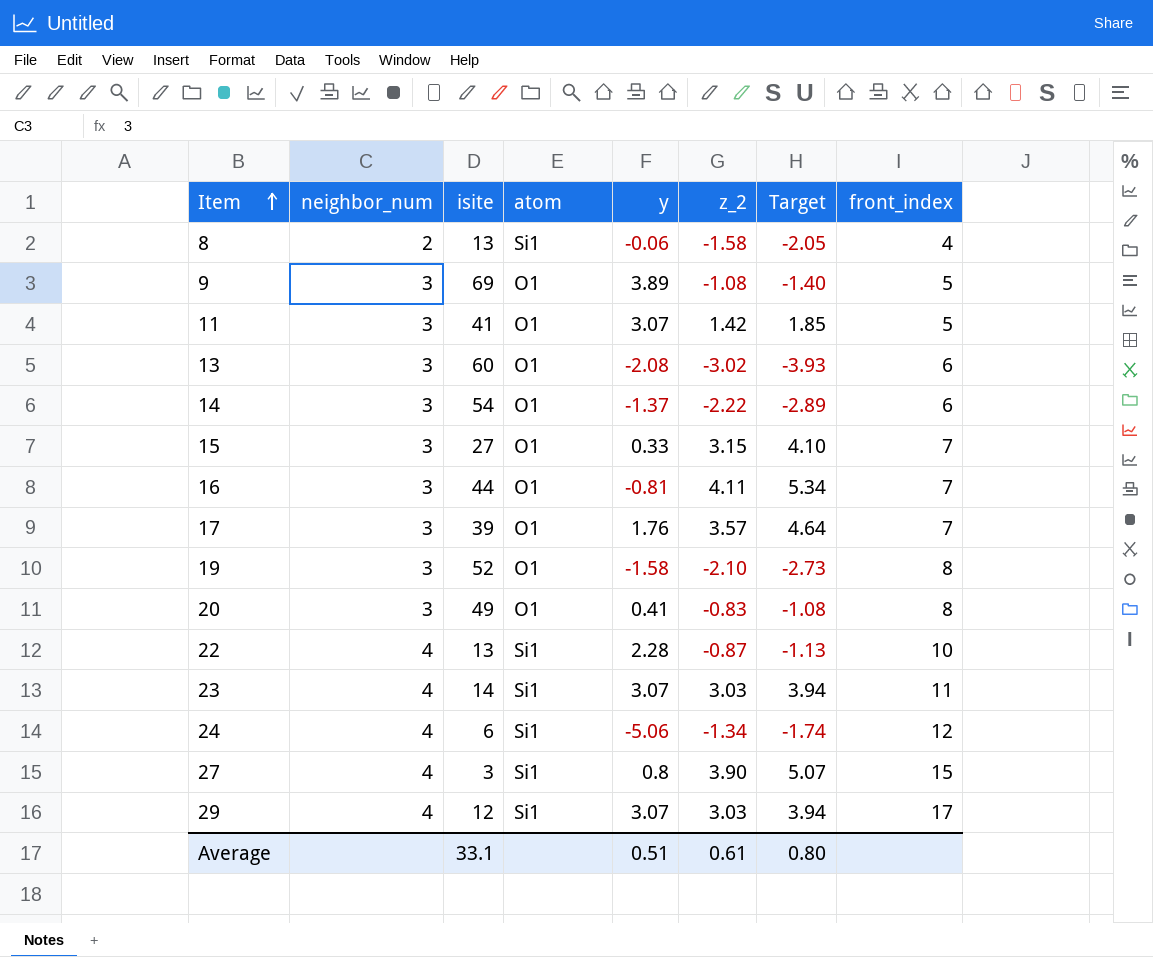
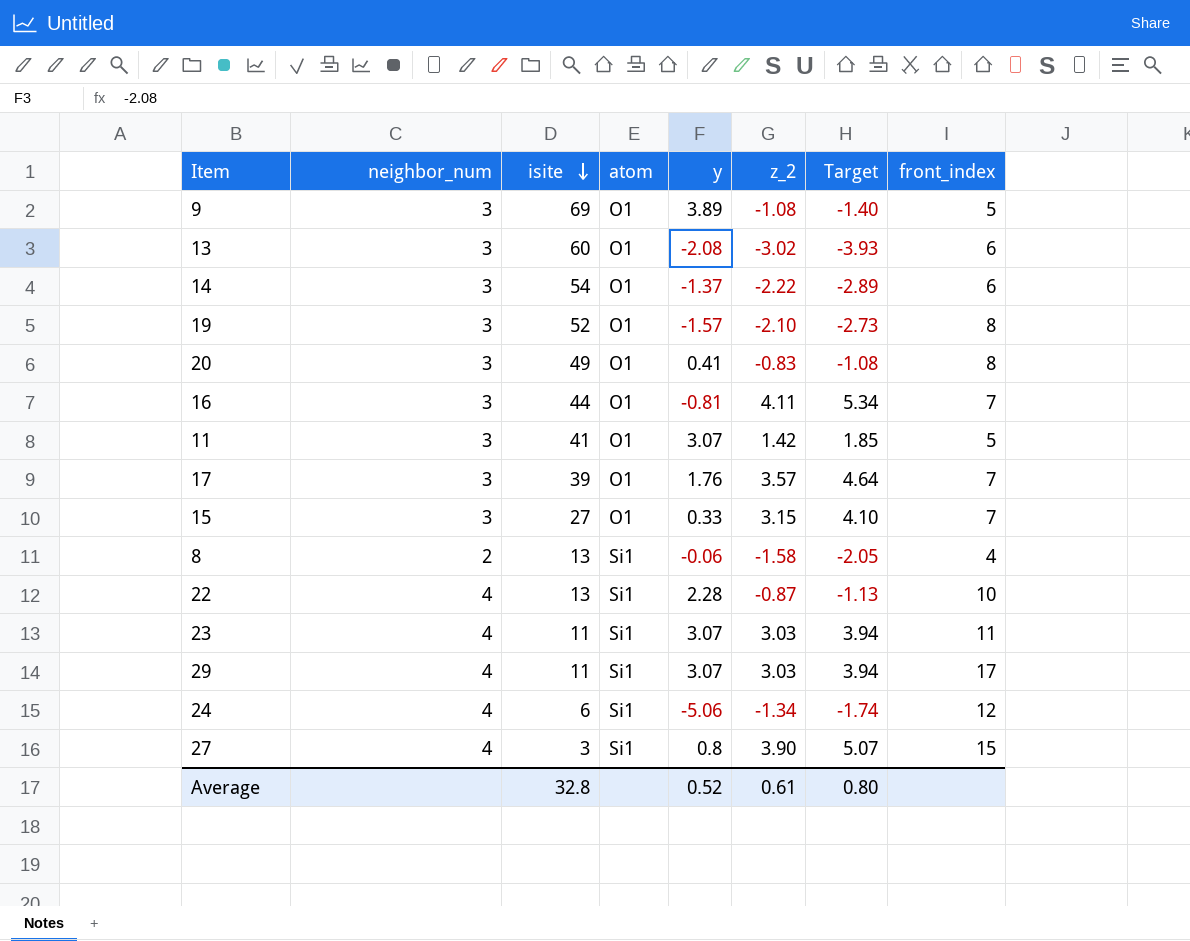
row order: Item ascending -> isite descending
19 | y: -1.58 -> -1.57
23 | isite: 14 -> 11
29 | isite: 12 -> 11
Average | isite: 33.1 -> 32.8
Average | y: 0.51 -> 0.52

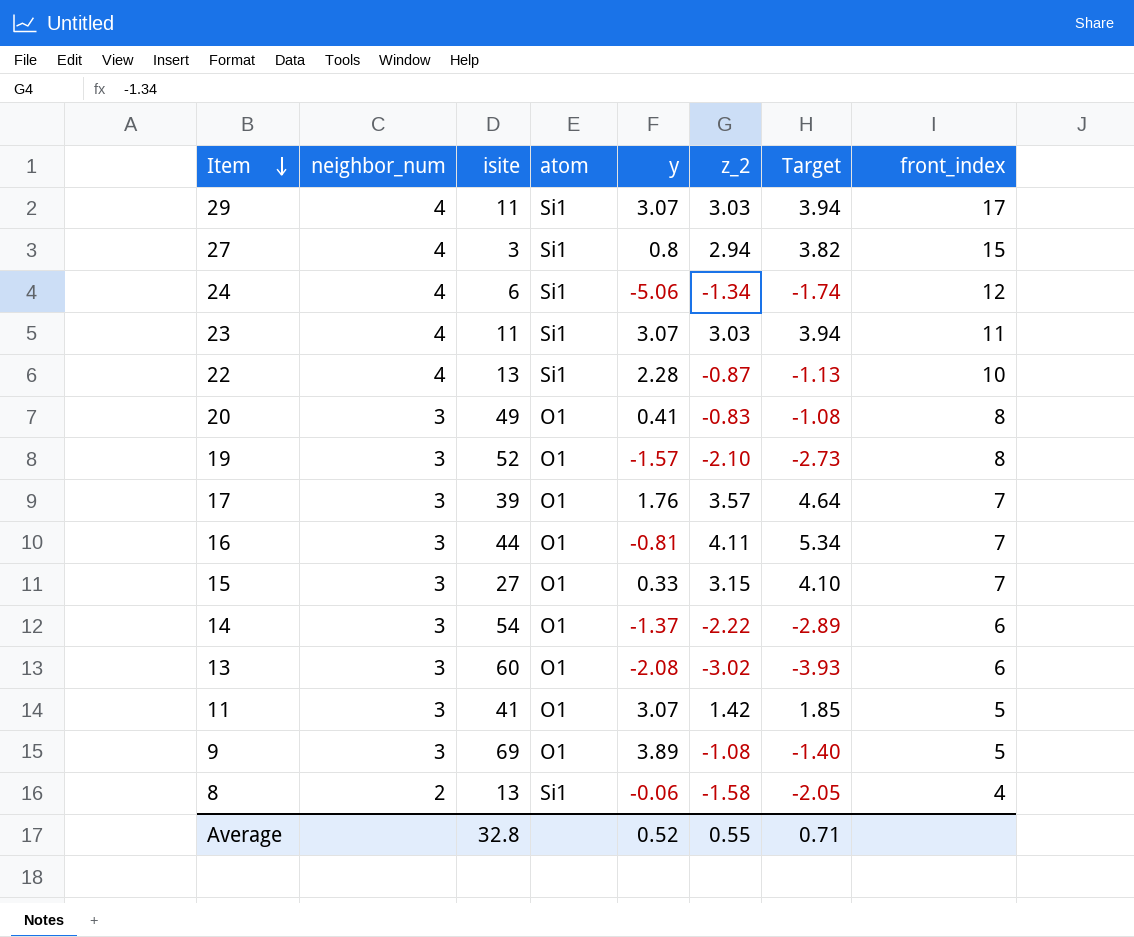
row order: isite descending -> Item descending
27 | z_2: 3.90 -> 2.94
27 | Target: 5.07 -> 3.82
Average | z_2: 0.61 -> 0.55
Average | Target: 0.80 -> 0.71

